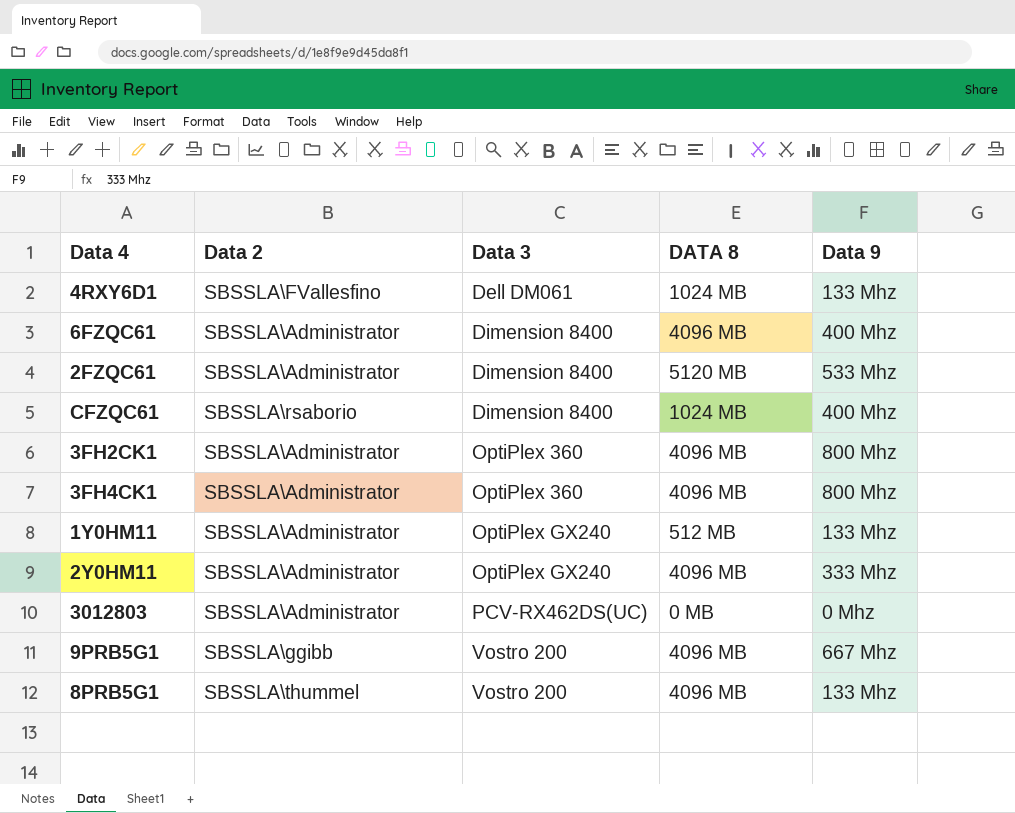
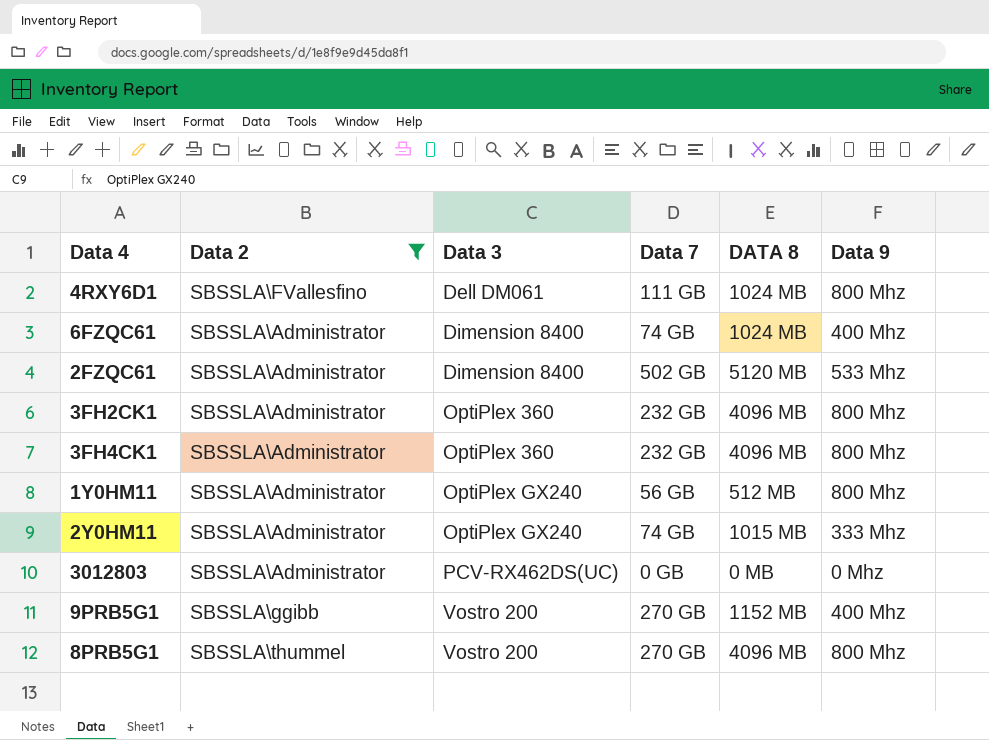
filter: none -> Data 2 != SBSSLA\rsaborio
column Data 7 | position: none -> 4
4RXY6D1 | Data 9: 133 Mhz -> 800 Mhz
6FZQC61 | DATA 8: 4096 MB -> 1024 MB
1Y0HM11 | Data 9: 133 Mhz -> 800 Mhz
2Y0HM11 | DATA 8: 4096 MB -> 1015 MB
9PRB5G1 | DATA 8: 4096 MB -> 1152 MB
9PRB5G1 | Data 9: 667 Mhz -> 400 Mhz
8PRB5G1 | Data 9: 133 Mhz -> 800 Mhz

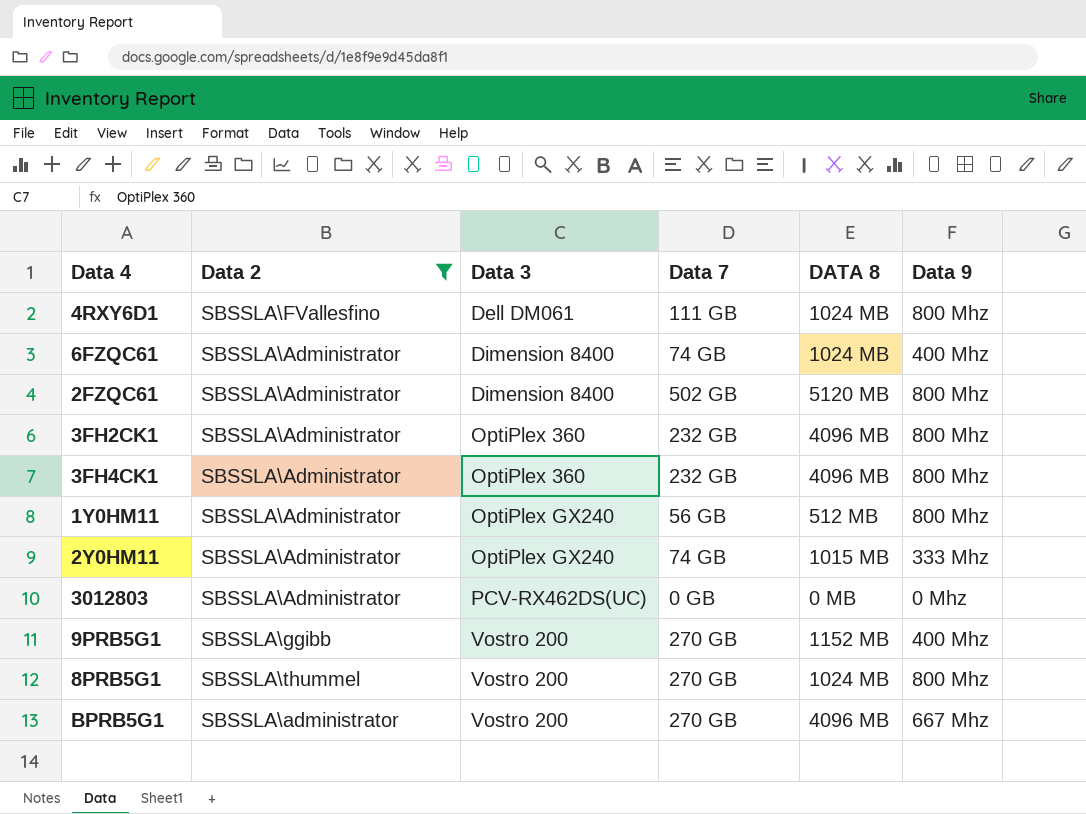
2FZQC61 | Data 9: 533 Mhz -> 800 Mhz
8PRB5G1 | DATA 8: 4096 MB -> 1024 MB
row BPRB5G1: none -> SBSSLA\administrator | Vostro 200 | 270 GB | 4096 MB | 667 Mhz

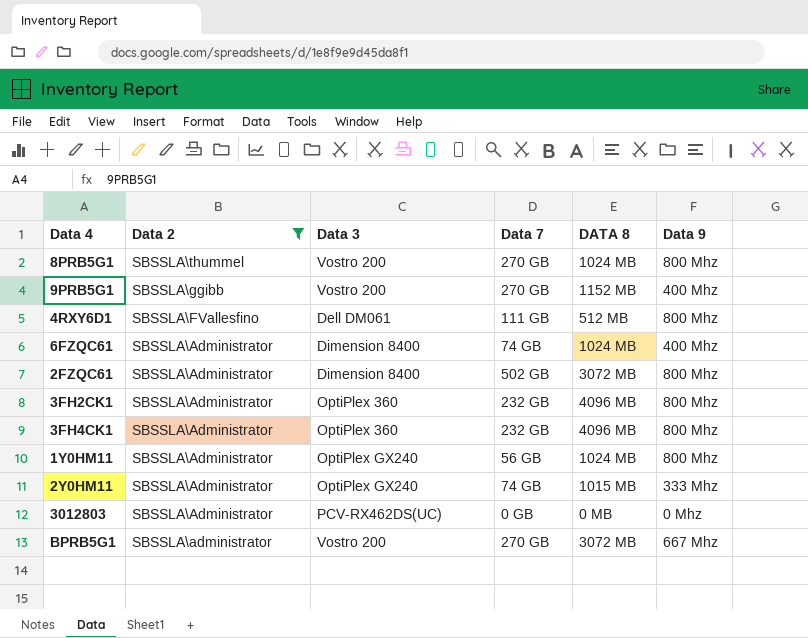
row order: Data 3 ascending -> Data 2 descending
4RXY6D1 | DATA 8: 1024 MB -> 512 MB
2FZQC61 | DATA 8: 5120 MB -> 3072 MB
1Y0HM11 | DATA 8: 512 MB -> 1024 MB
BPRB5G1 | DATA 8: 4096 MB -> 3072 MB

